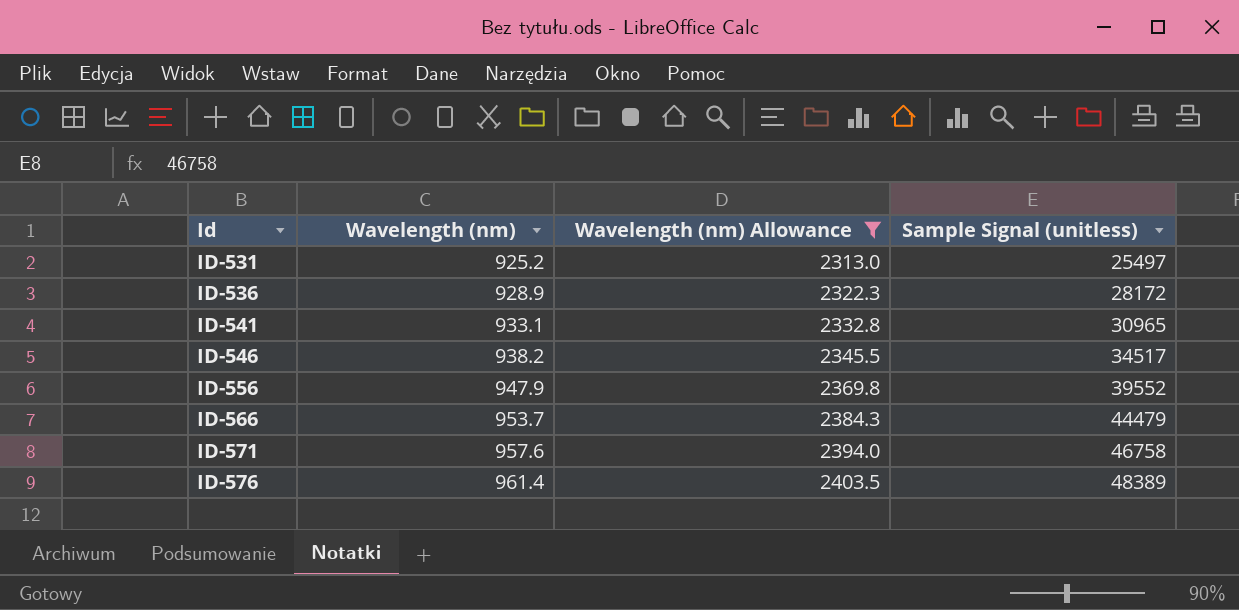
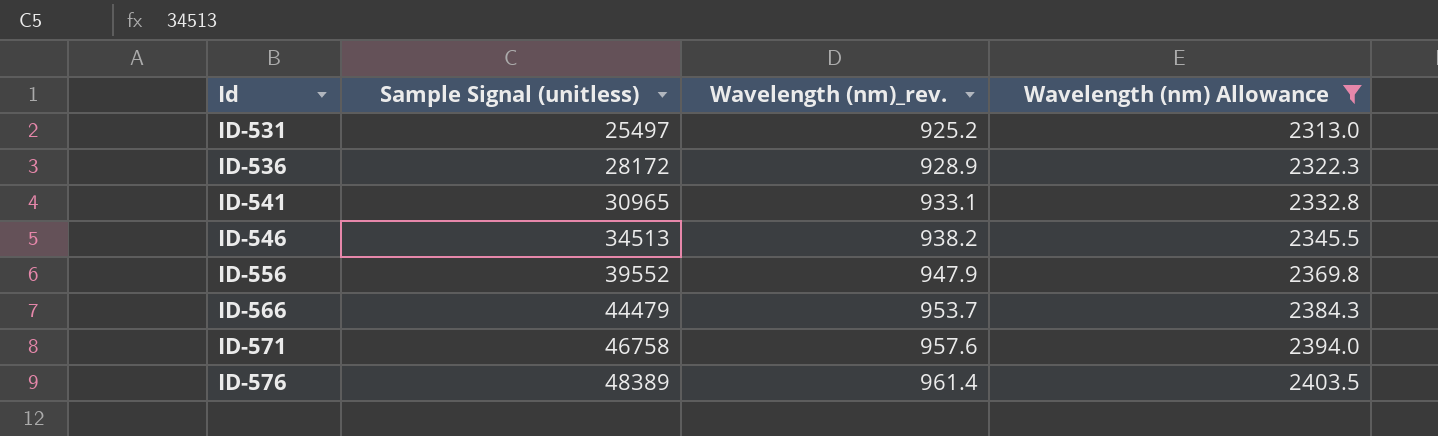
column Sample Signal (unitless) | position: 4 -> 2
column name: Wavelength (nm) -> Wavelength (nm)_rev.
ID-546 | Sample Signal (unitless): 34517 -> 34513

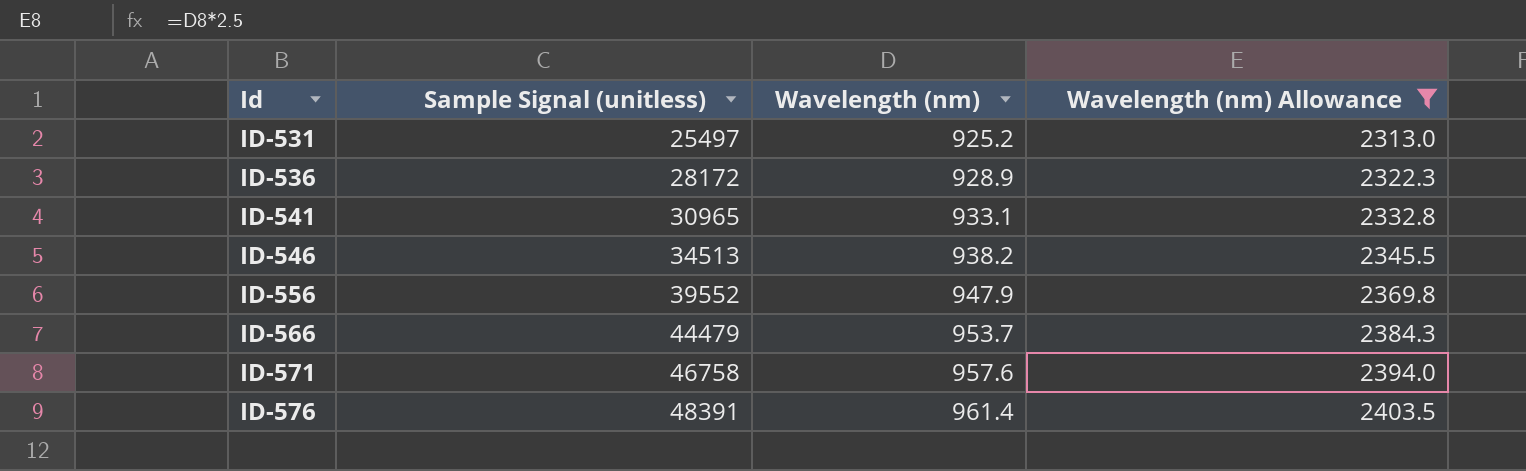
column name: Wavelength (nm)_rev. -> Wavelength (nm)
ID-576 | Sample Signal (unitless): 48389 -> 48391

